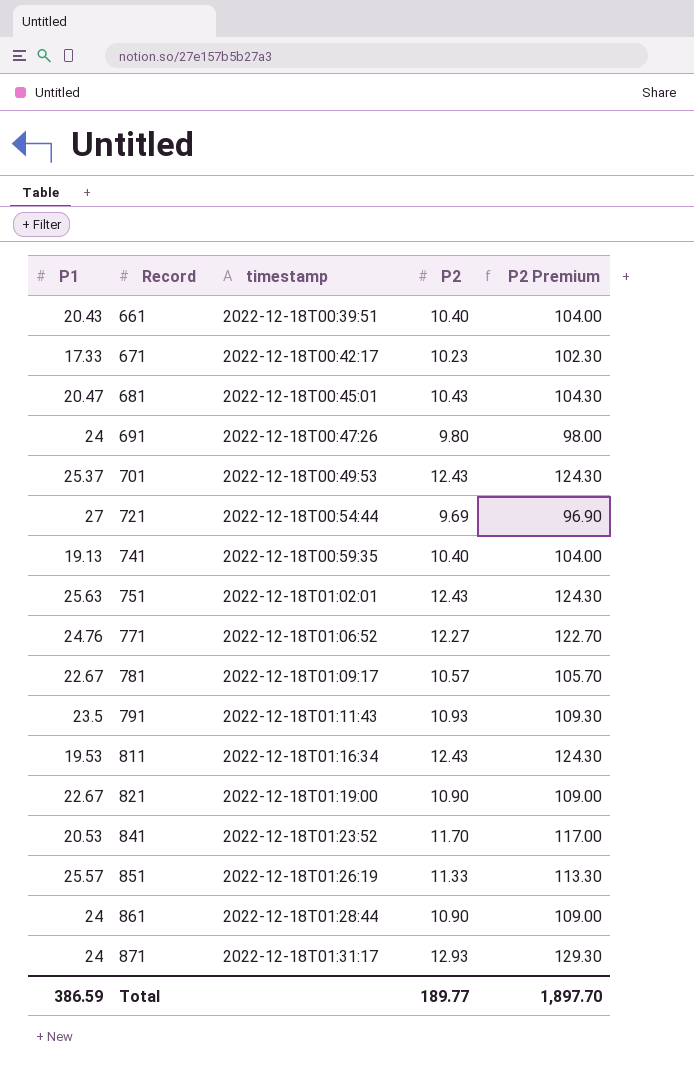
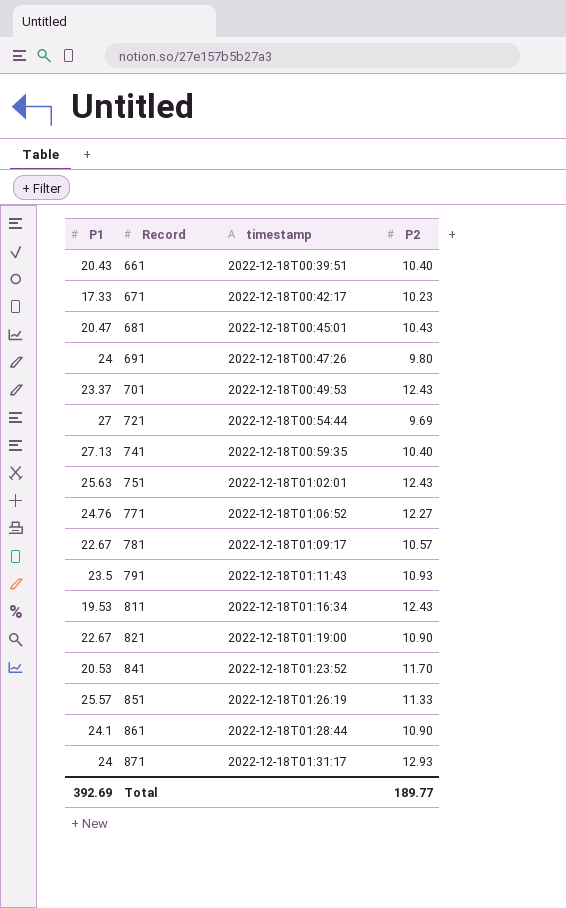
column P2 Premium | formula: [P2] * 10 -> none
701 | P1: 25.37 -> 23.37
741 | P1: 19.13 -> 27.13
861 | P1: 24 -> 24.1
Total | P1: 386.59 -> 392.69

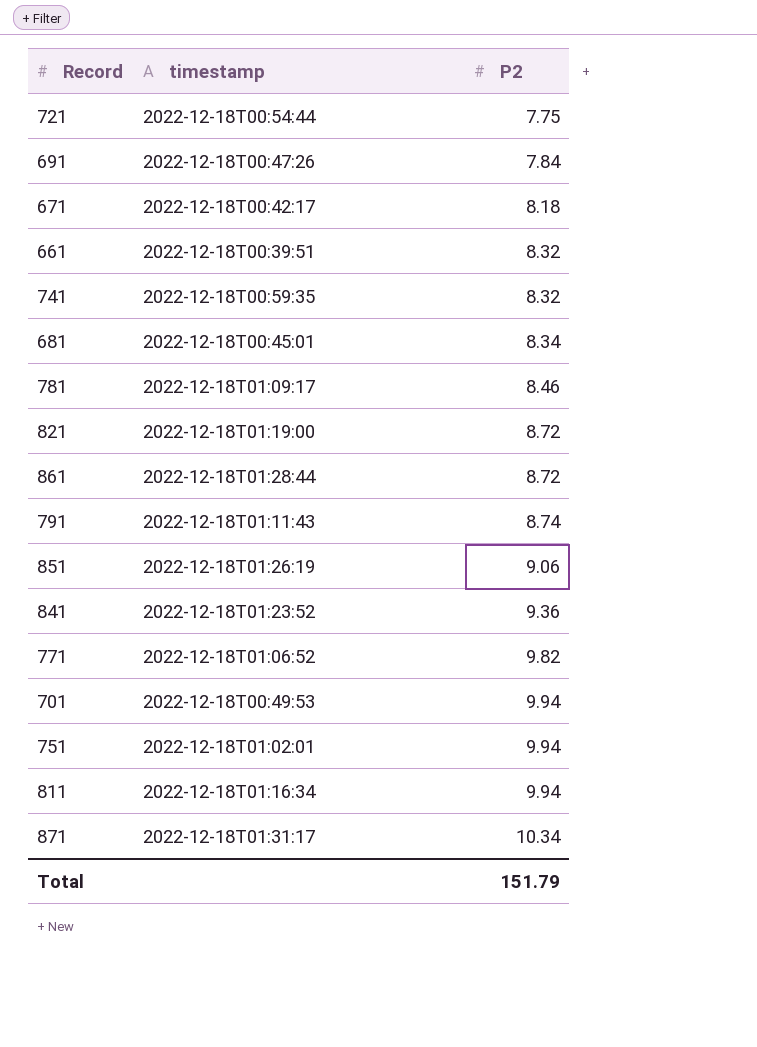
row order: Record ascending -> P2 ascending
column P1 | position: 1 -> none
721 | P2: 9.69 -> 7.75
691 | P2: 9.80 -> 7.84
671 | P2: 10.23 -> 8.18
661 | P2: 10.40 -> 8.32
741 | P2: 10.40 -> 8.32
681 | P2: 10.43 -> 8.34
781 | P2: 10.57 -> 8.46
821 | P2: 10.90 -> 8.72
861 | P2: 10.90 -> 8.72
791 | P2: 10.93 -> 8.74
851 | P2: 11.33 -> 9.06
841 | P2: 11.70 -> 9.36
771 | P2: 12.27 -> 9.82
701 | P2: 12.43 -> 9.94
751 | P2: 12.43 -> 9.94
811 | P2: 12.43 -> 9.94
871 | P2: 12.93 -> 10.34
Total | P2: 189.77 -> 151.79

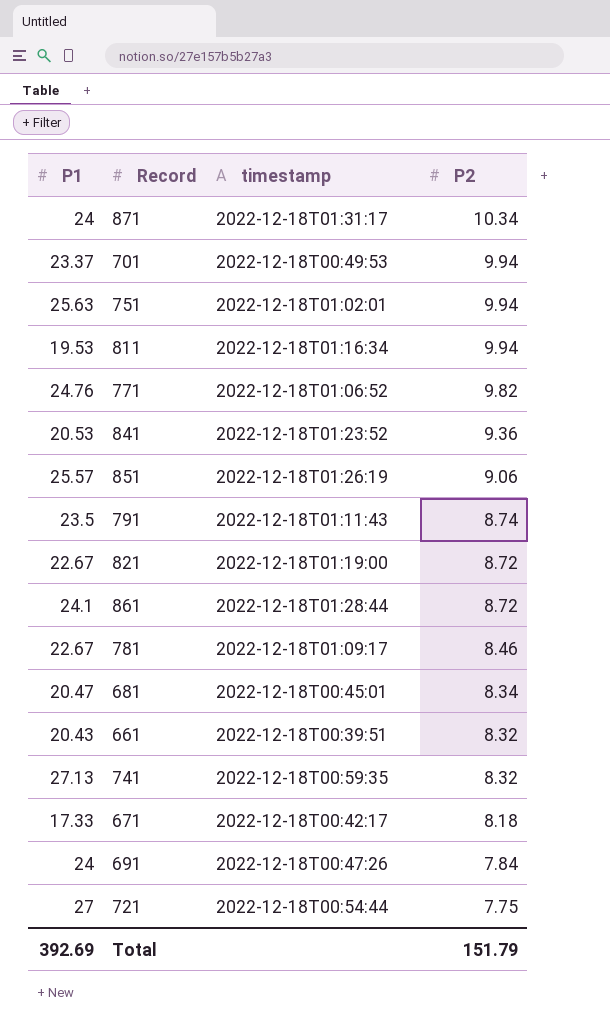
row order: P2 ascending -> P2 descending
column P1 | position: none -> 1

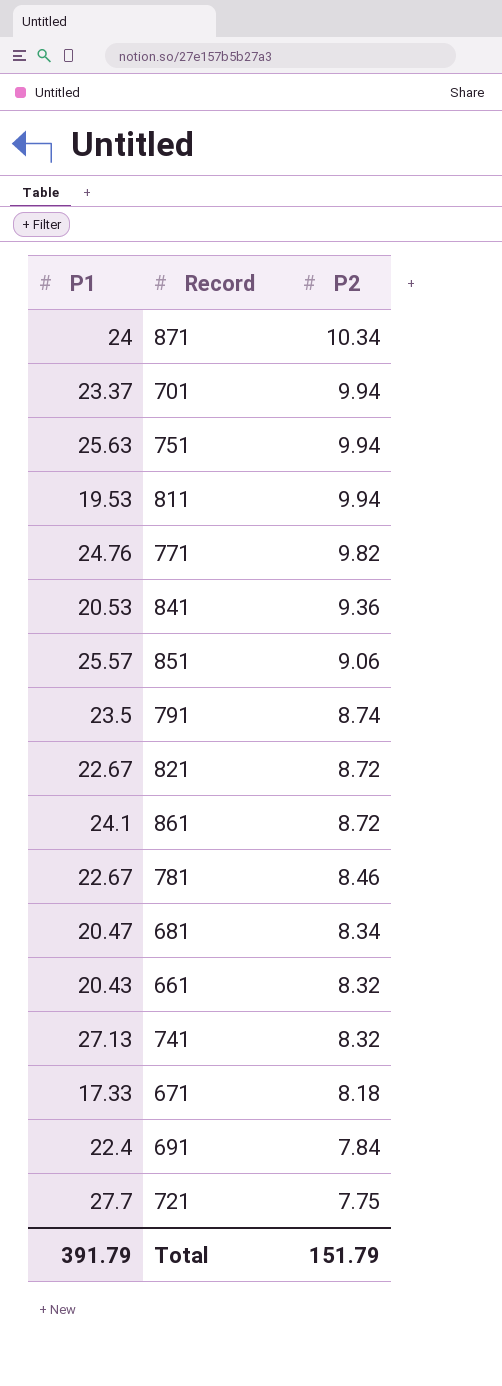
column timestamp | position: 3 -> none
691 | P1: 24 -> 22.4
721 | P1: 27 -> 27.7
Total | P1: 392.69 -> 391.79

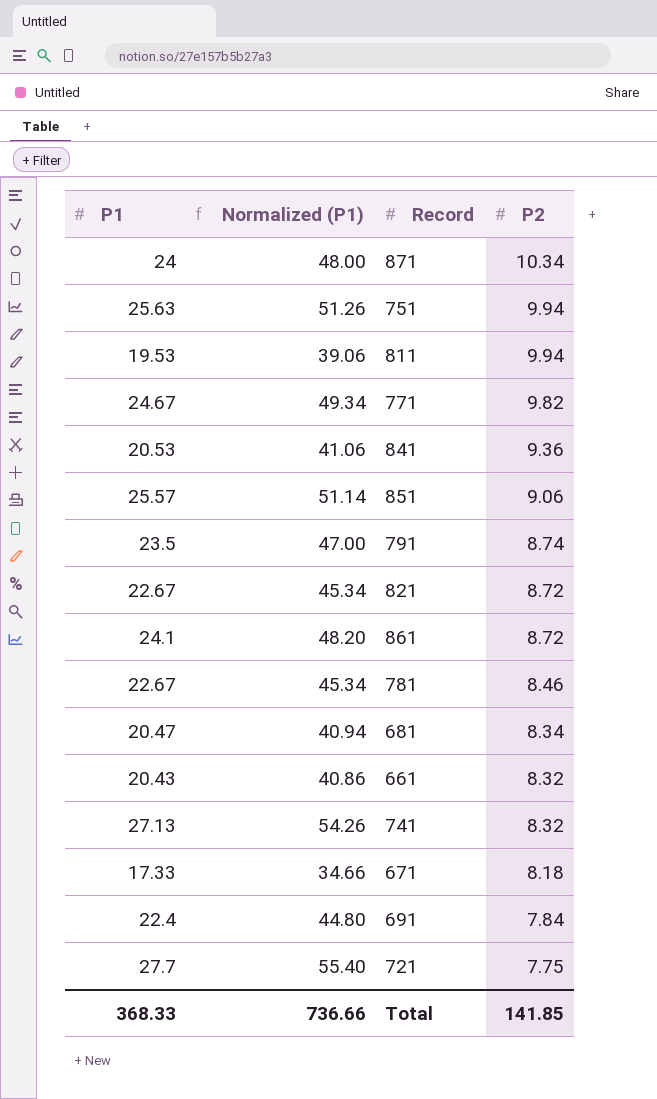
column Normalized (P1) | formula: none -> [P1] * 2
row 701: 23.37 | 9.94 -> none
771 | P1: 24.76 -> 24.67
Total | P1: 391.79 -> 368.33
Total | P2: 151.79 -> 141.85

